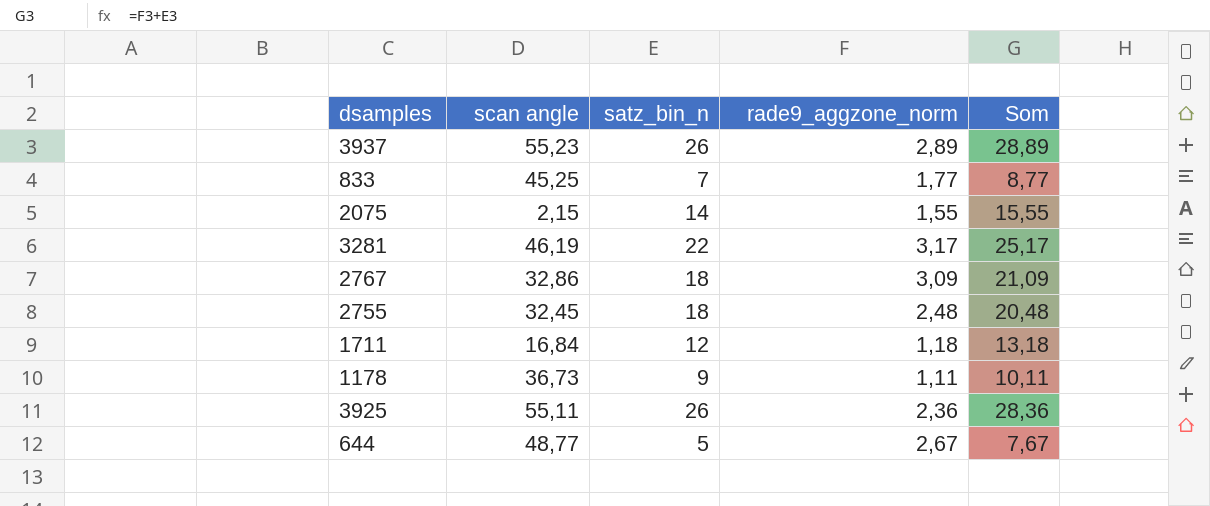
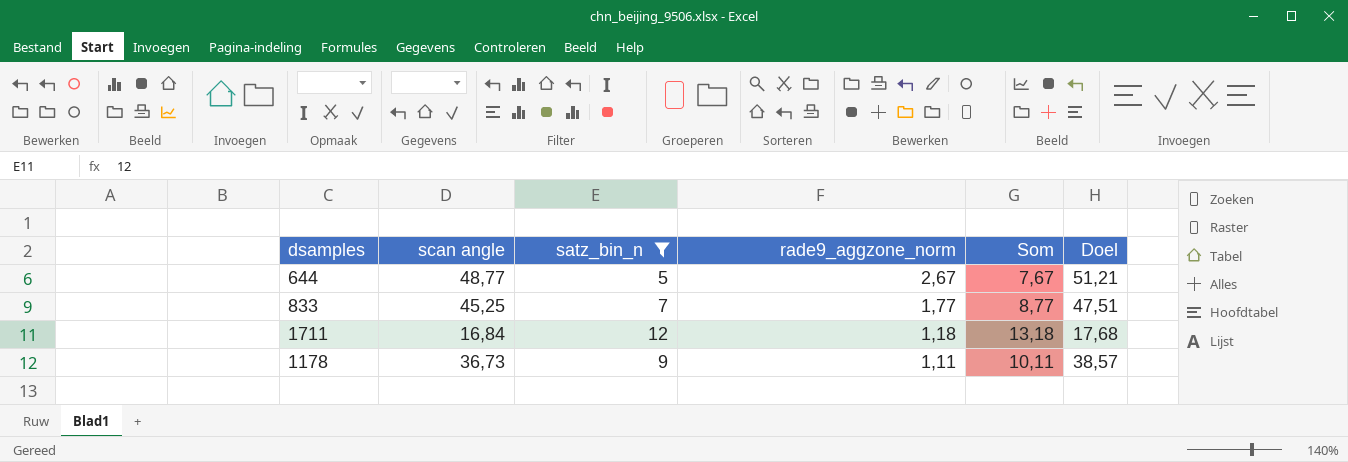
filter: none -> satz_bin_n <= 12
row order: none -> rade9_aggzone_norm descending
column Doel | formula: none -> [scan angle] * 1,05

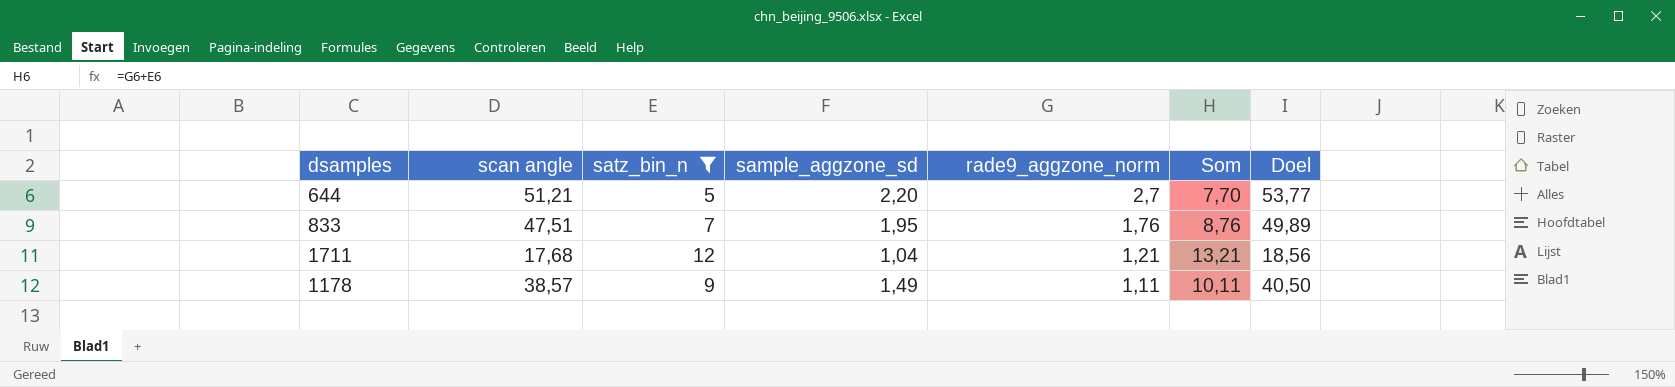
column sample_aggzone_sd | position: none -> 4
644 | scan angle: 48,77 -> 51,21
644 | rade9_aggzone_norm: 2,67 -> 2,7
644 | Som: 7,67 -> 7,70
644 | Doel: 51,21 -> 53,77
833 | scan angle: 45,25 -> 47,51
833 | rade9_aggzone_norm: 1,77 -> 1,76
833 | Som: 8,77 -> 8,76
833 | Doel: 47,51 -> 49,89
1711 | scan angle: 16,84 -> 17,68
1711 | rade9_aggzone_norm: 1,18 -> 1,21
1711 | Som: 13,18 -> 13,21
1711 | Doel: 17,68 -> 18,56
1178 | scan angle: 36,73 -> 38,57
1178 | Doel: 38,57 -> 40,50

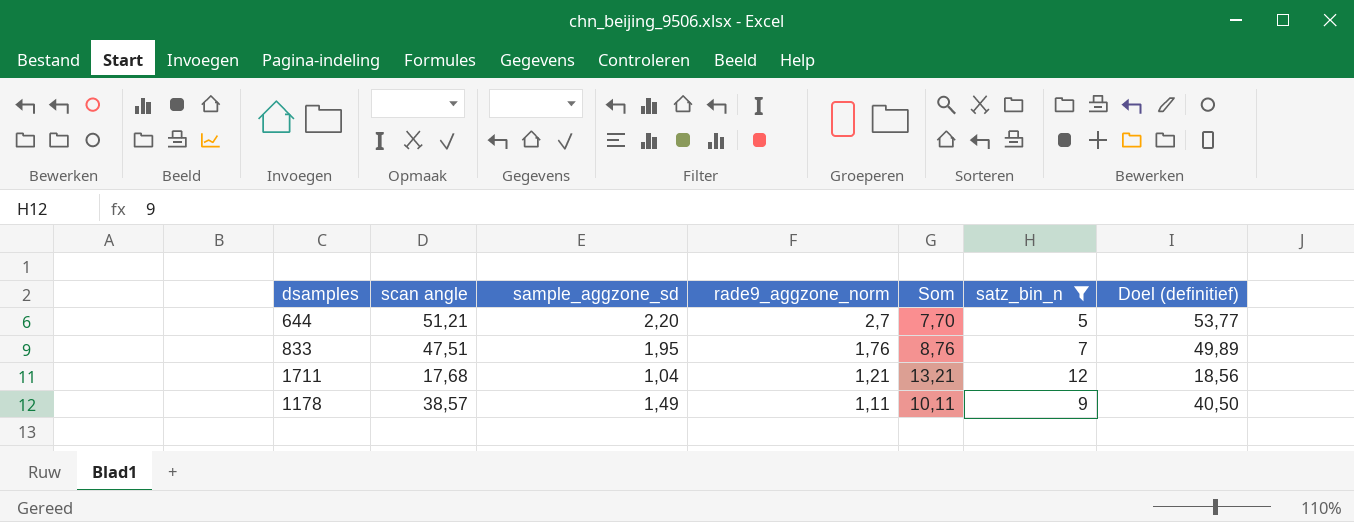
column satz_bin_n | position: 3 -> 6
column name: Doel -> Doel (definitief)

